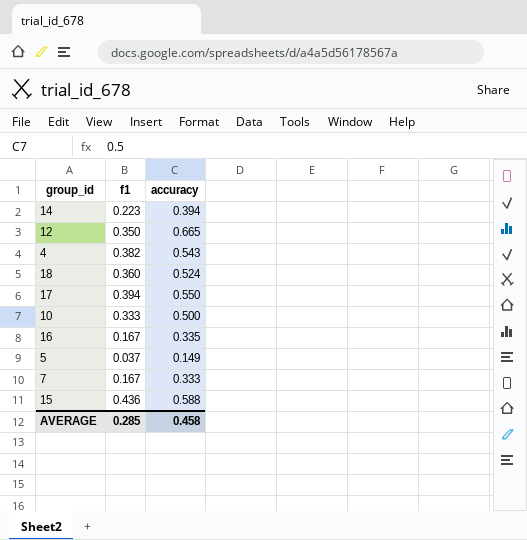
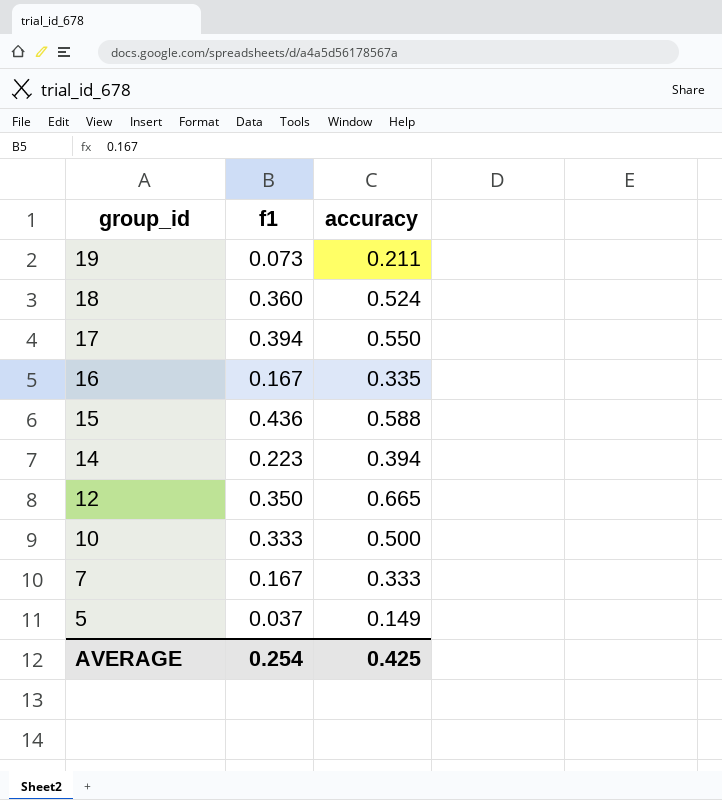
row order: none -> group_id descending
row 4: 0.382 | 0.543 -> none
row 19: none -> 0.073 | 0.211
AVERAGE | f1: 0.285 -> 0.254
AVERAGE | accuracy: 0.458 -> 0.425

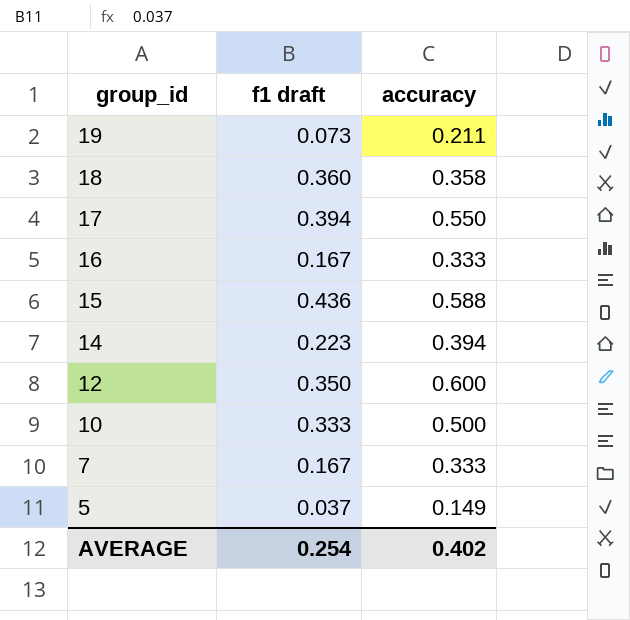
column name: f1 -> f1 draft
18 | accuracy: 0.524 -> 0.358
16 | accuracy: 0.335 -> 0.333
12 | accuracy: 0.665 -> 0.600
AVERAGE | accuracy: 0.425 -> 0.402

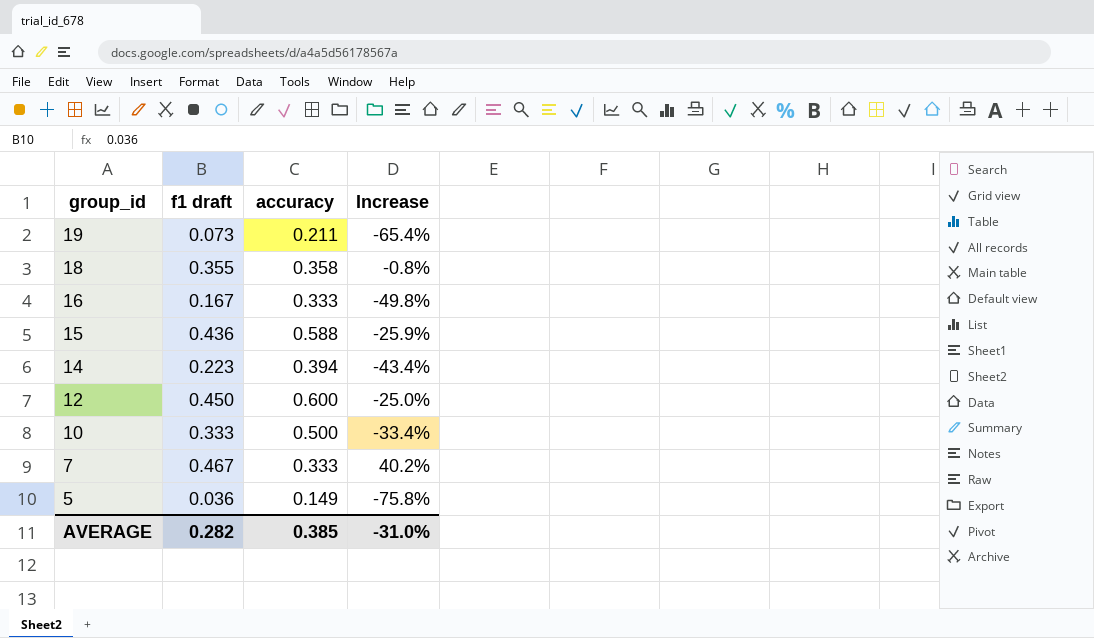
column Increase | formula: none -> ([f1 draft] - [accuracy]) / [accuracy]
row 17: 0.394 | 0.550 -> none
18 | f1 draft: 0.360 -> 0.355
12 | f1 draft: 0.350 -> 0.450
7 | f1 draft: 0.167 -> 0.467
5 | f1 draft: 0.037 -> 0.036
AVERAGE | f1 draft: 0.254 -> 0.282
AVERAGE | accuracy: 0.402 -> 0.385

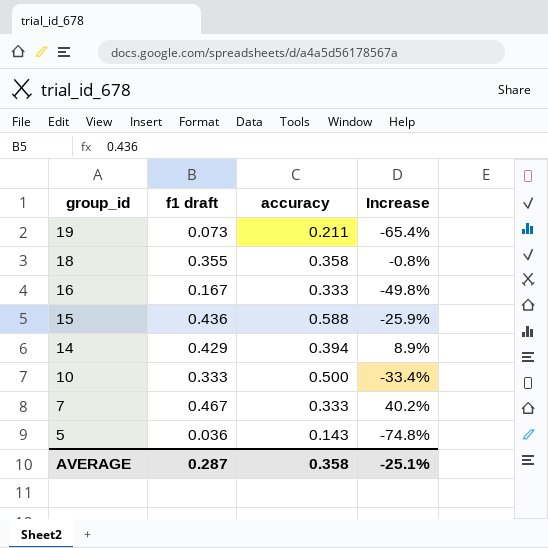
row 12: 0.450 | 0.600 | -25.0% -> none
14 | f1 draft: 0.223 -> 0.429
14 | Increase: -43.4% -> 8.9%
5 | accuracy: 0.149 -> 0.143
5 | Increase: -75.8% -> -74.8%
AVERAGE | f1 draft: 0.282 -> 0.287
AVERAGE | accuracy: 0.385 -> 0.358
AVERAGE | Increase: -31.0% -> -25.1%

